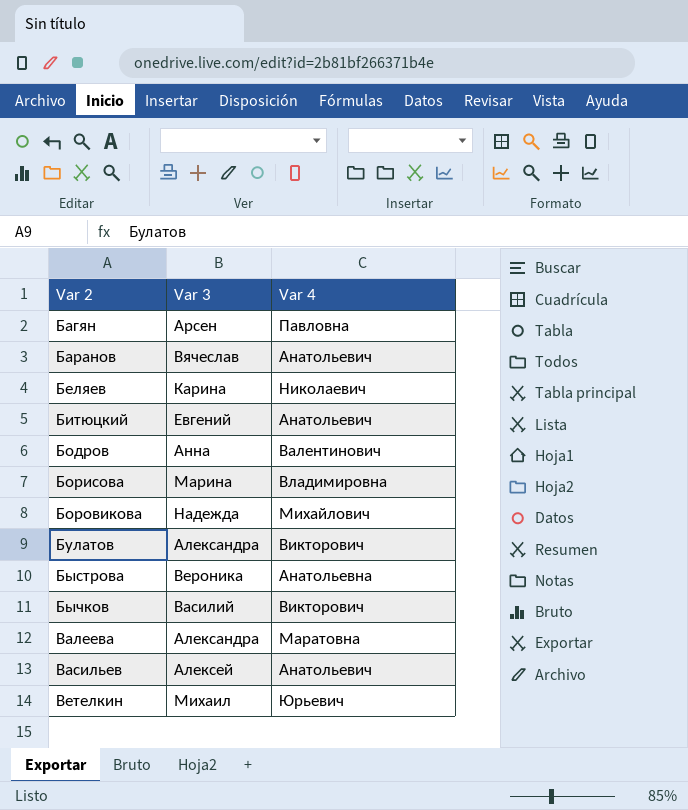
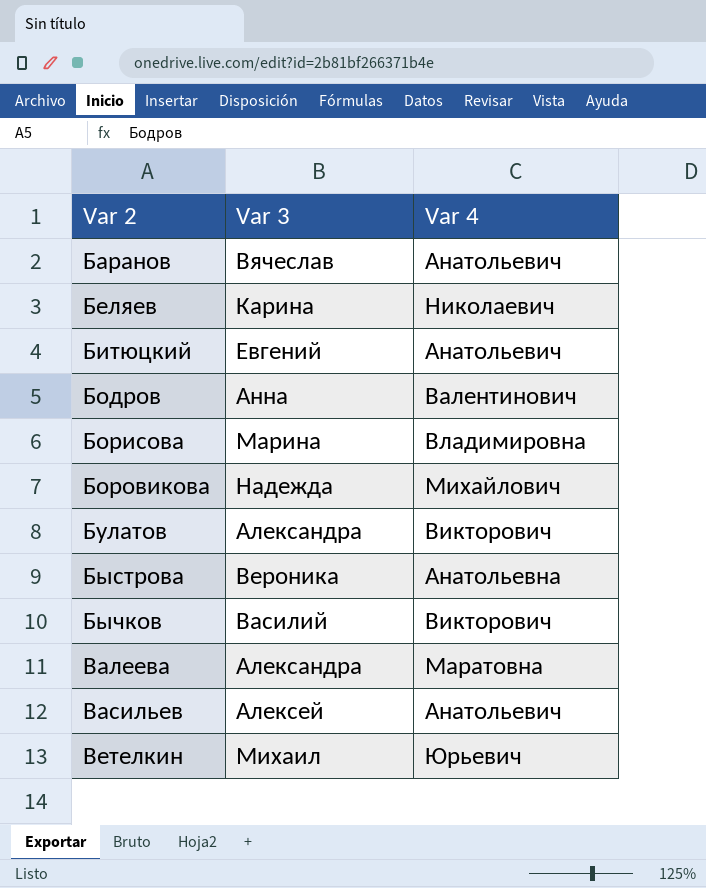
row Багян: Арсен | Павловна -> none

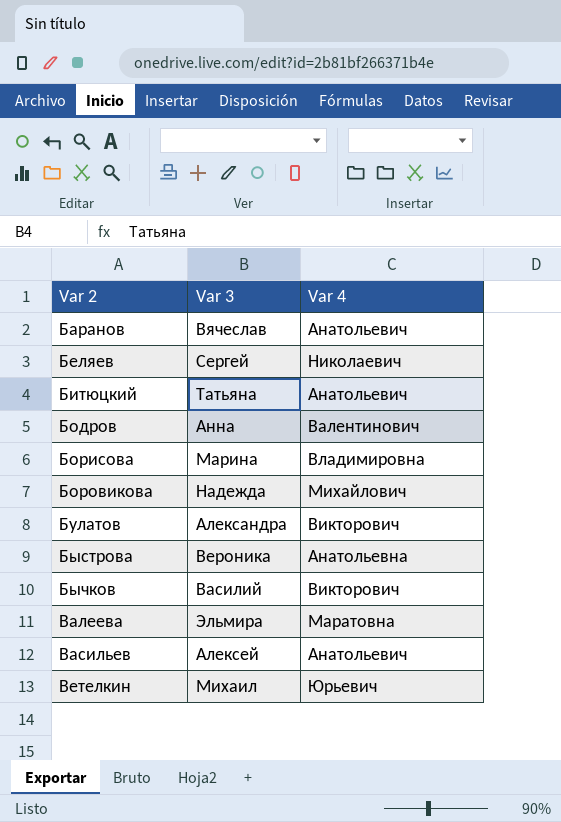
Беляев | Var 3: Карина -> Сергей
Битюцкий | Var 3: Евгений -> Татьяна
Валеева | Var 3: Александра -> Эльмира

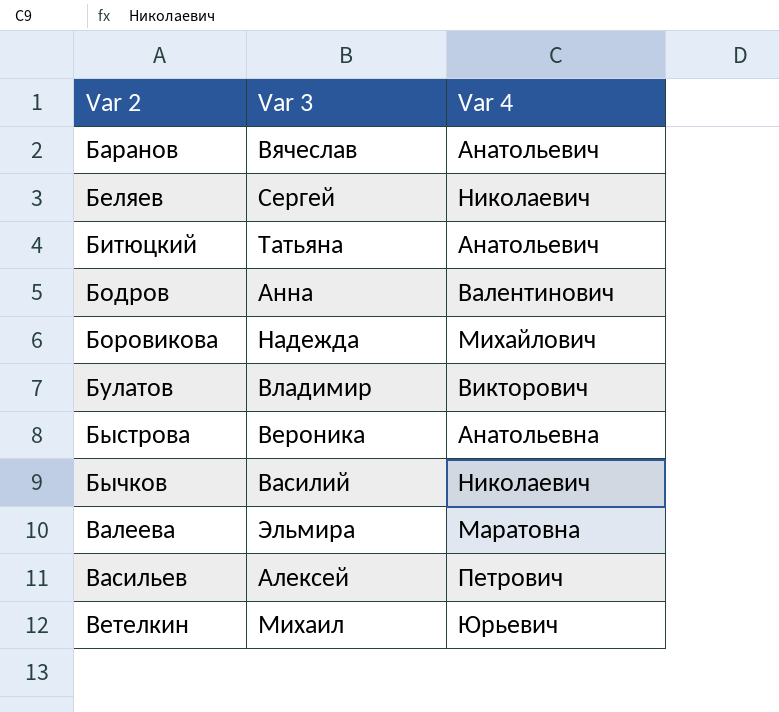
row Борисова: Марина | Владимировна -> none
Булатов | Var 3: Александра -> Владимир
Бычков | Var 4: Викторович -> Николаевич
Васильев | Var 4: Анатольевич -> Петрович

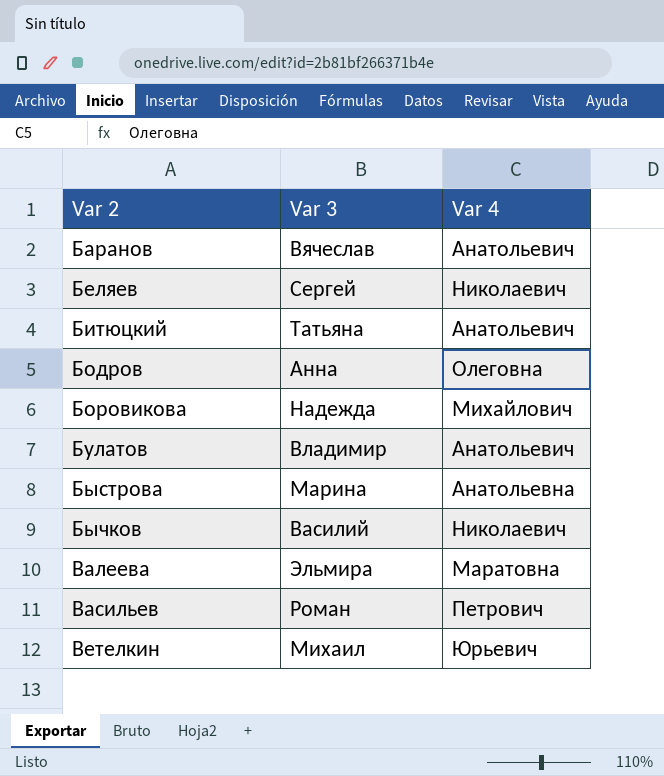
Бодров | Var 4: Валентинович -> Олеговна
Булатов | Var 4: Викторович -> Анатольевич
Быстрова | Var 3: Вероника -> Марина
Васильев | Var 3: Алексей -> Роман

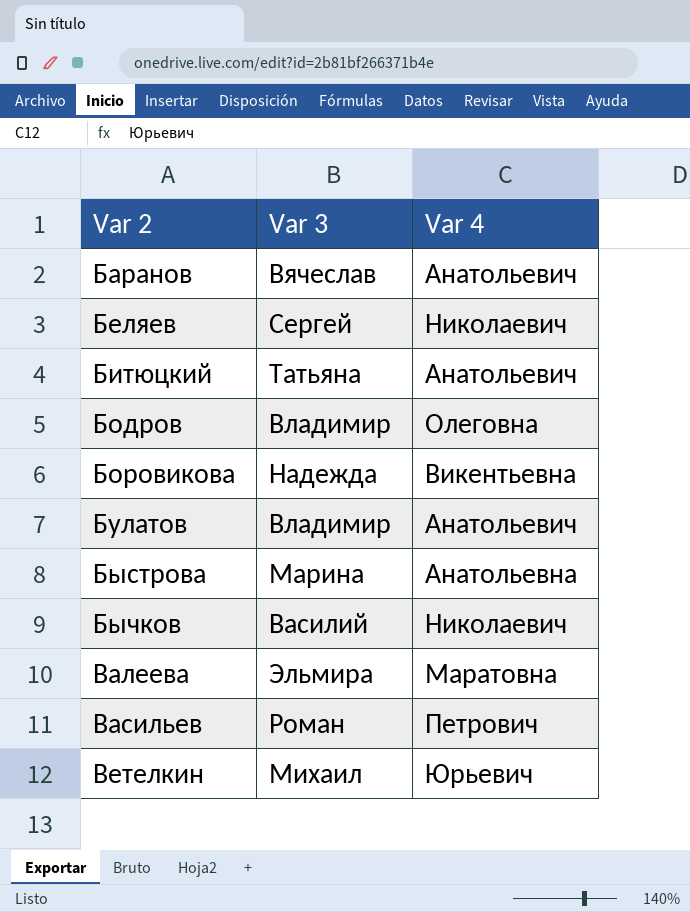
Бодров | Var 3: Анна -> Владимир
Боровикова | Var 4: Михайлович -> Викентьевна

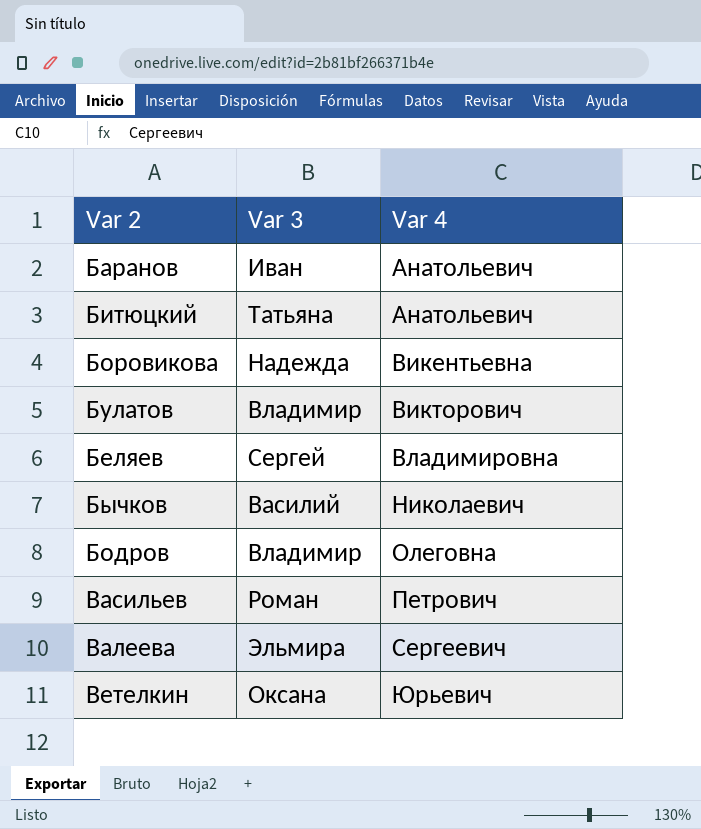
row order: Var 2 ascending -> Var 4 ascending
row Быстрова: Марина | Анатольевна -> none
Баранов | Var 3: Вячеслав -> Иван
Булатов | Var 4: Анатольевич -> Викторович
Беляев | Var 4: Николаевич -> Владимировна
Валеева | Var 4: Маратовна -> Сергеевич
Ветелкин | Var 3: Михаил -> Оксана

